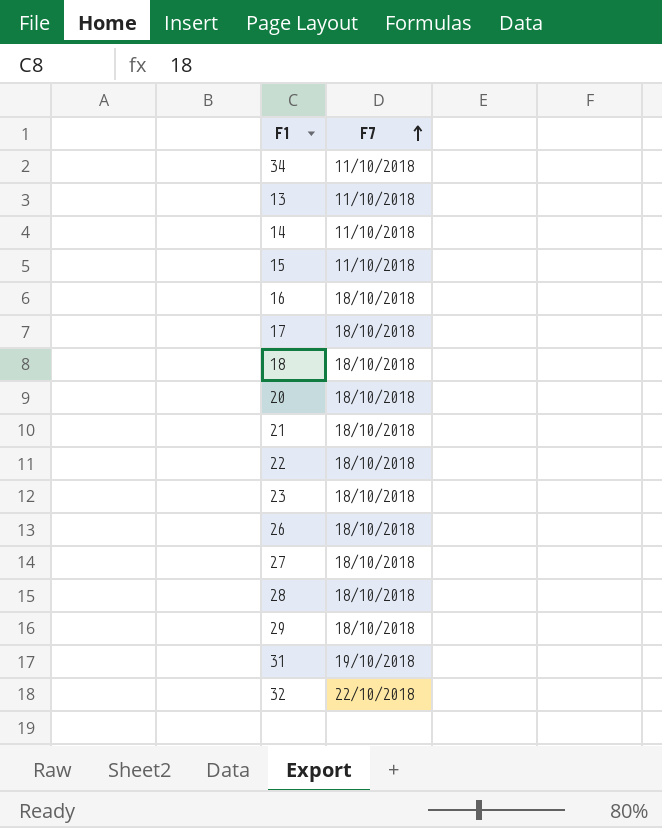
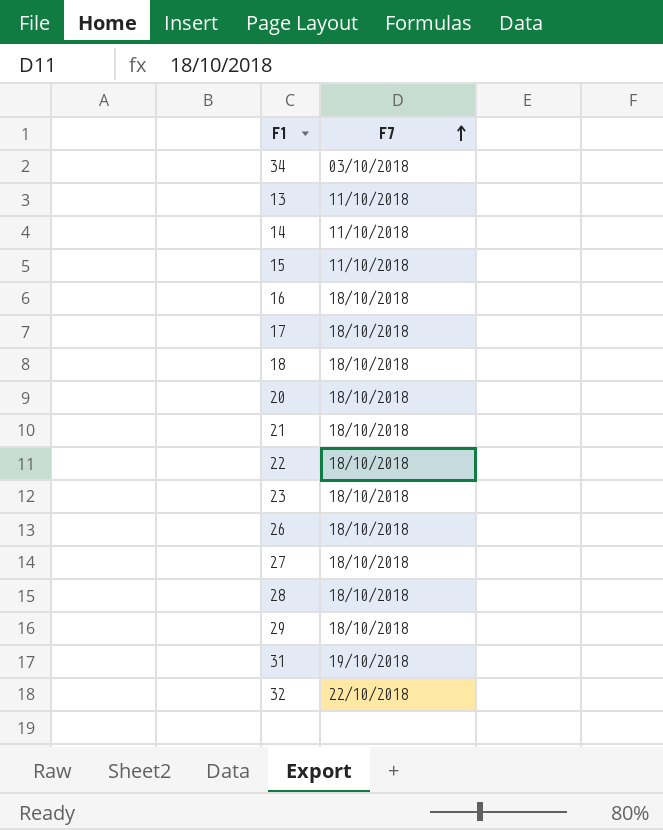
34 | F7: 11/10/2018 -> 03/10/2018

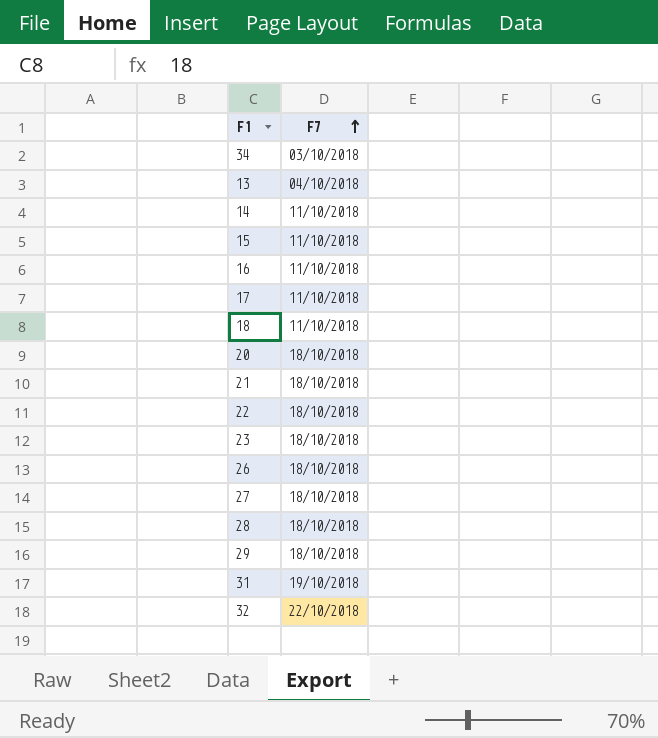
13 | F7: 11/10/2018 -> 04/10/2018
16 | F7: 18/10/2018 -> 11/10/2018
17 | F7: 18/10/2018 -> 11/10/2018
18 | F7: 18/10/2018 -> 11/10/2018

